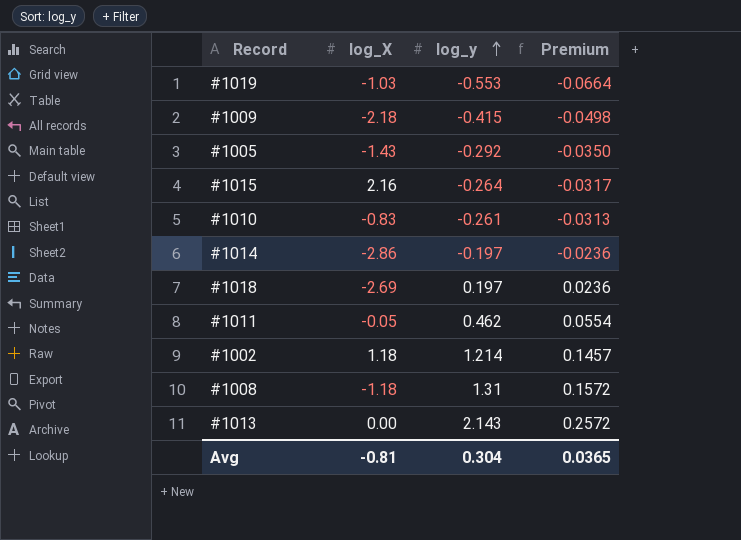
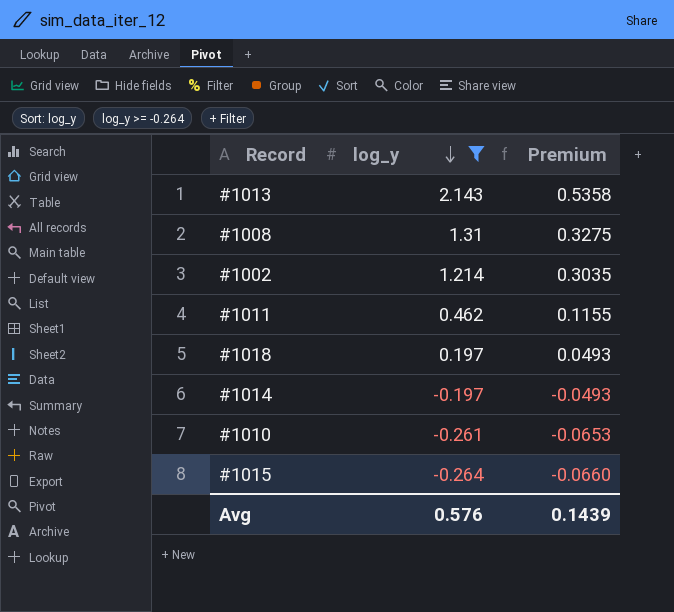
filter: none -> log_y >= -0.264
row order: log_y ascending -> log_y descending
column log_X | position: 2 -> none
column Premium | formula: [log_y] * 0.12 -> [log_y] * 0.25
Avg | log_y: 0.304 -> 0.576
Avg | Premium: 0.0365 -> 0.1439

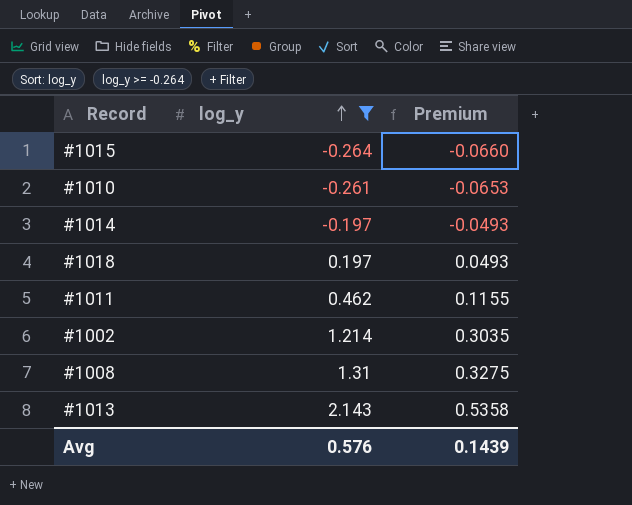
row order: log_y descending -> log_y ascending

